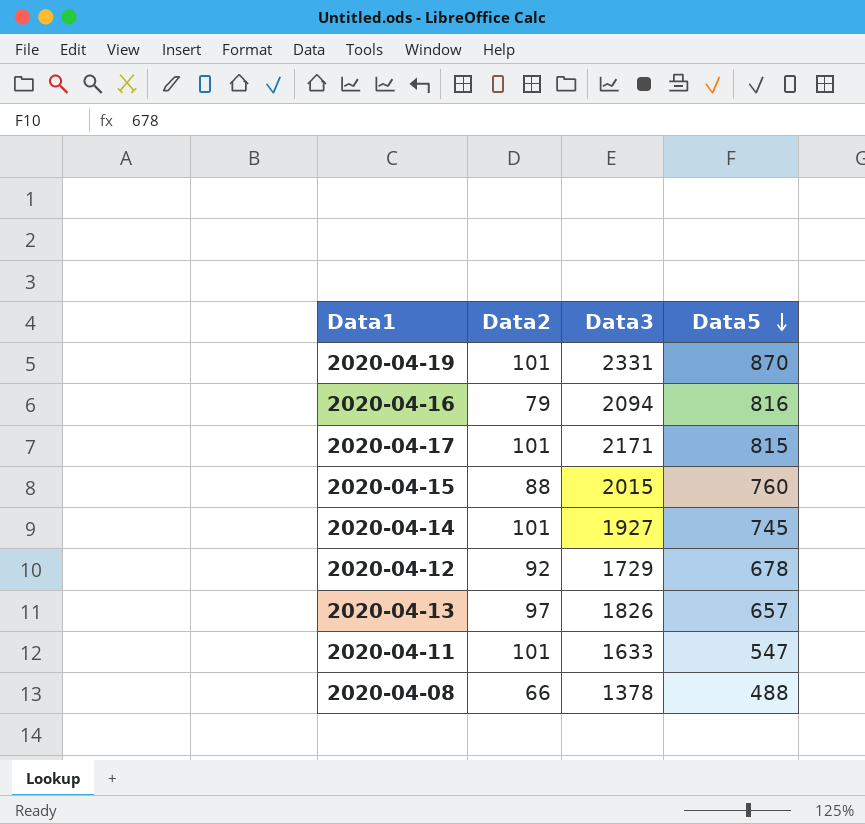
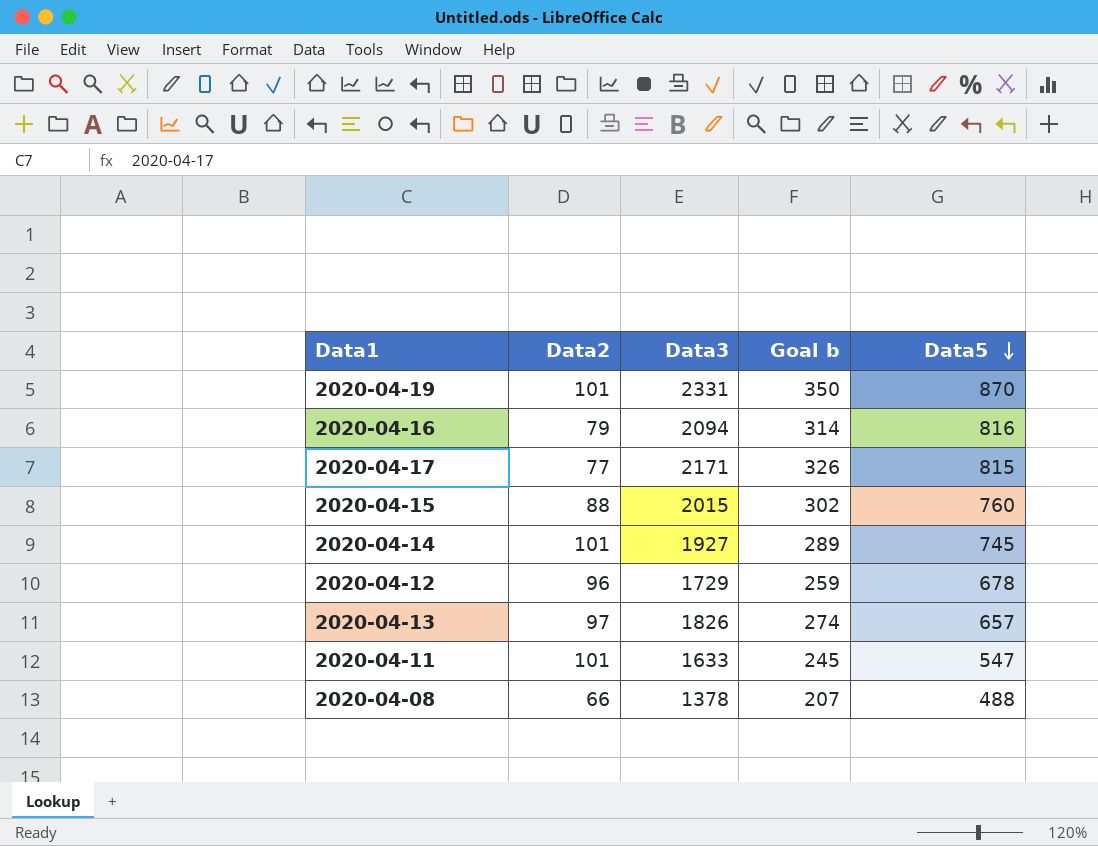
column Goal b | formula: none -> [Data3] * 0.15
2020-04-17 | Data2: 101 -> 77
2020-04-12 | Data2: 92 -> 96

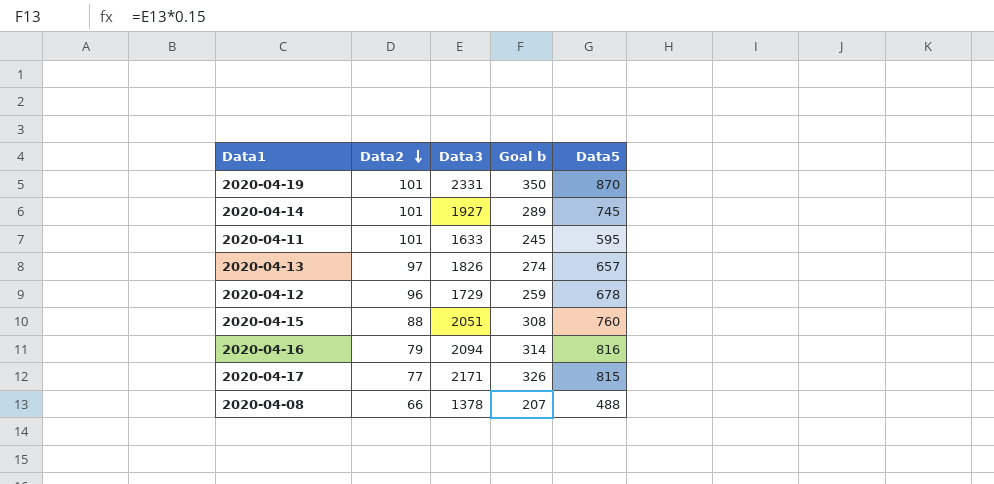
row order: Data5 descending -> Data2 descending
2020-04-11 | Data5: 547 -> 595
2020-04-15 | Data3: 2015 -> 2051
2020-04-15 | Goal b: 302 -> 308

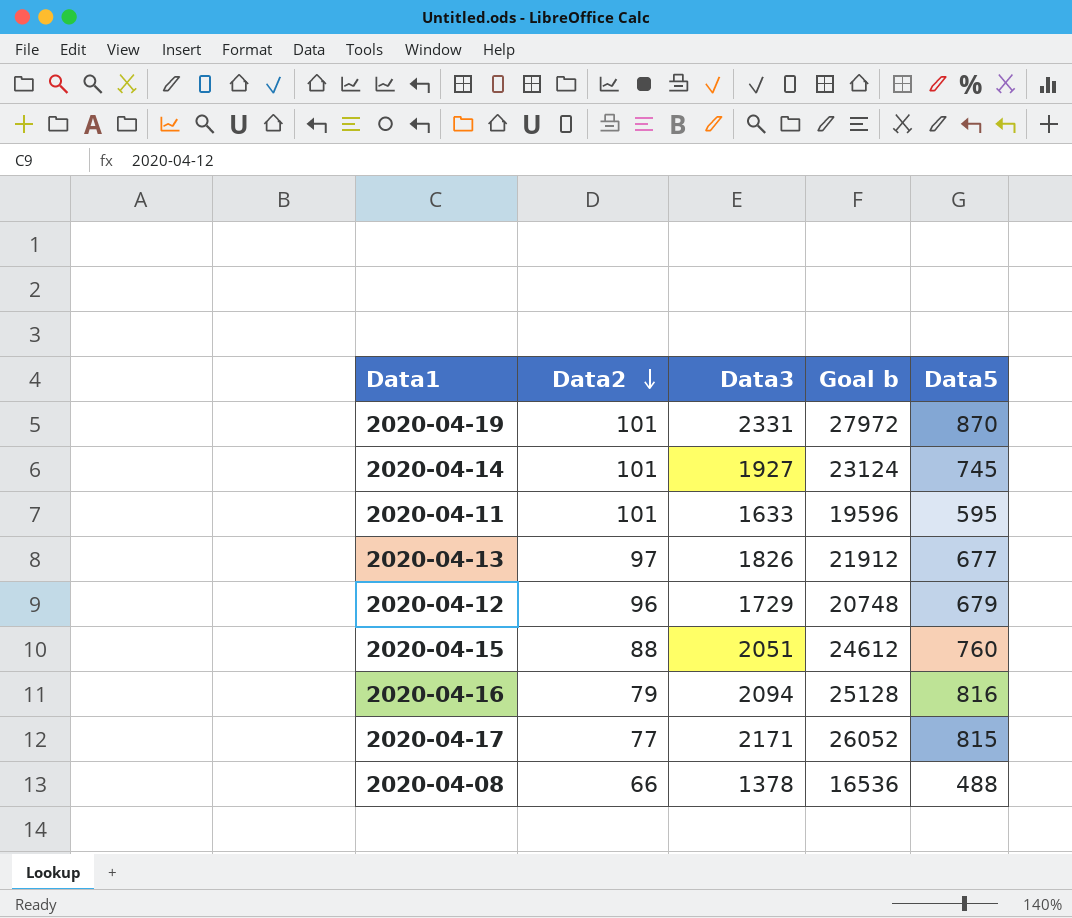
column Goal b | formula: [Data3] * 0.15 -> [Data3] * 12
2020-04-13 | Data5: 657 -> 677
2020-04-12 | Data5: 678 -> 679

